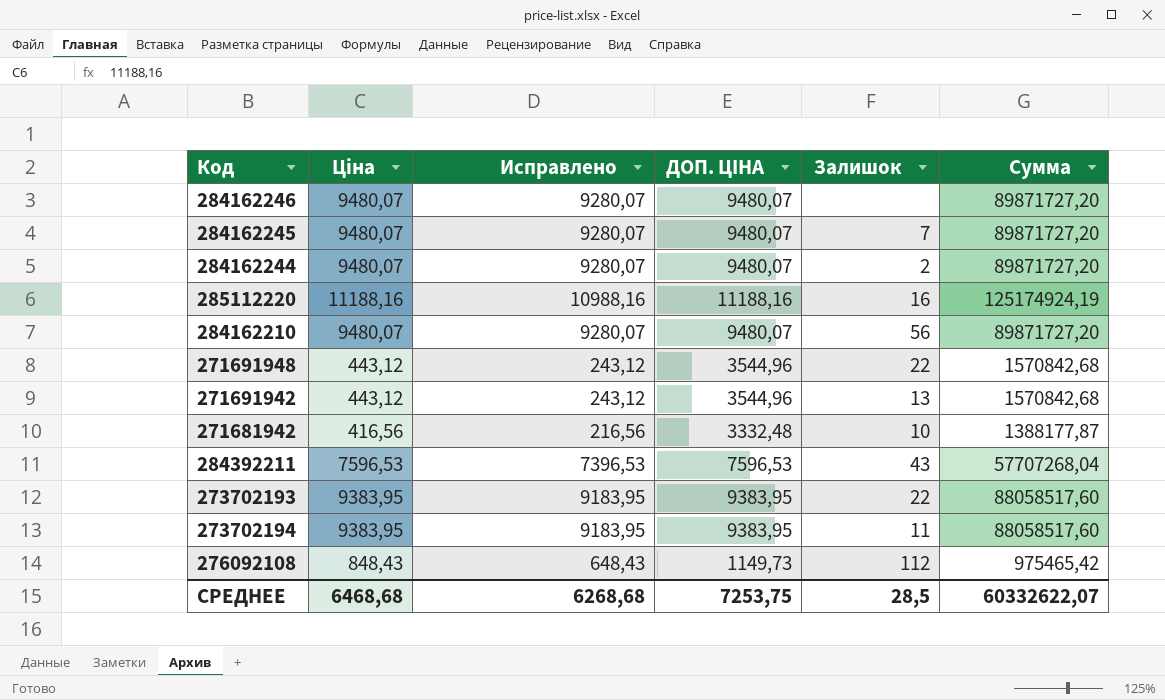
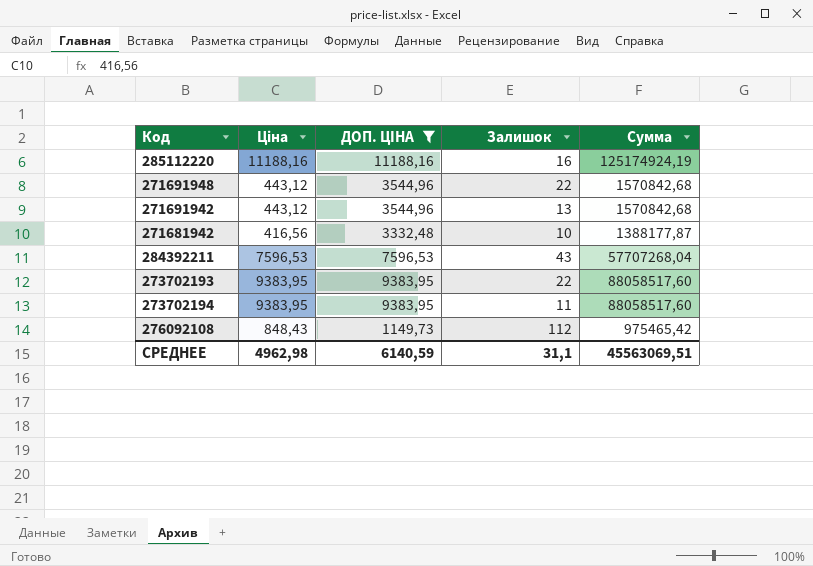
filter: none -> ДОП. ЦІНА != 9480,07
column Исправлено | formula: [Ціна] - 200 -> none
СРЕДНЕЕ | Ціна: 6468,68 -> 4962,98
СРЕДНЕЕ | ДОП. ЦІНА: 7253,75 -> 6140,59
СРЕДНЕЕ | Залишок: 28,5 -> 31,1
СРЕДНЕЕ | Сумма: 60332622,07 -> 45563069,51

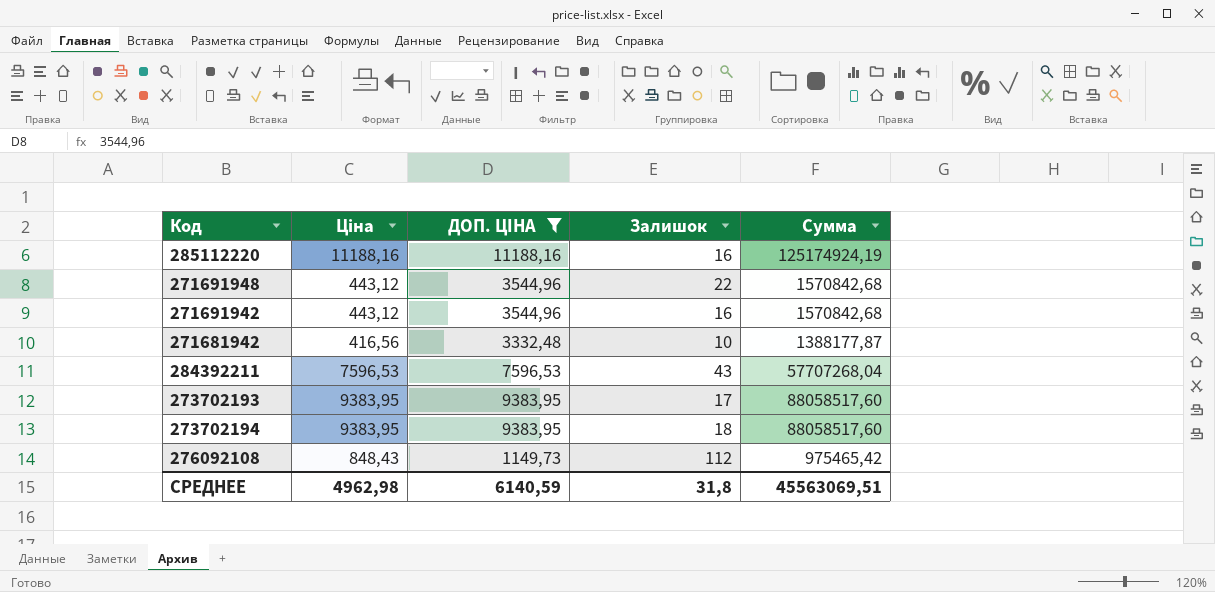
271691942 | Залишок: 13 -> 16
273702193 | Залишок: 22 -> 17
273702194 | Залишок: 11 -> 18
СРЕДНЕЕ | Залишок: 31,1 -> 31,8

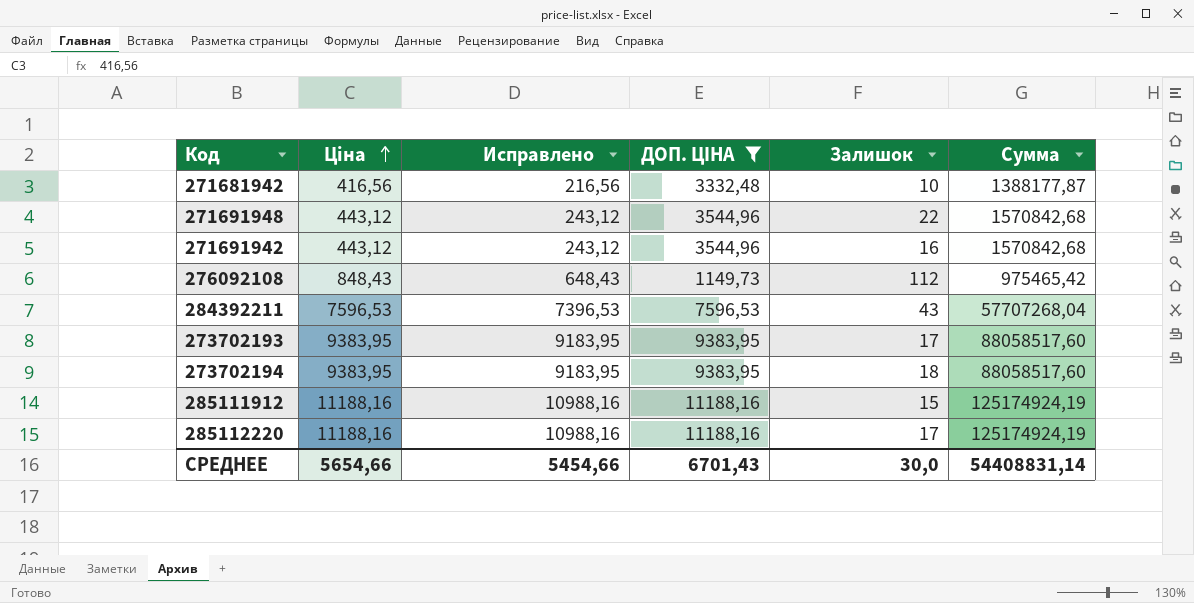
row order: none -> Ціна ascending
column Исправлено | formula: none -> [Ціна] - 200
row 285111912: none -> 11188,16 | 10988,16 | 11188,16 | 15 | 125174924,19
285112220 | Залишок: 16 -> 17
СРЕДНЕЕ | Ціна: 4962,98 -> 5654,66
СРЕДНЕЕ | ДОП. ЦІНА: 6140,59 -> 6701,43
СРЕДНЕЕ | Залишок: 31,8 -> 30,0
СРЕДНЕЕ | Сумма: 45563069,51 -> 54408831,14

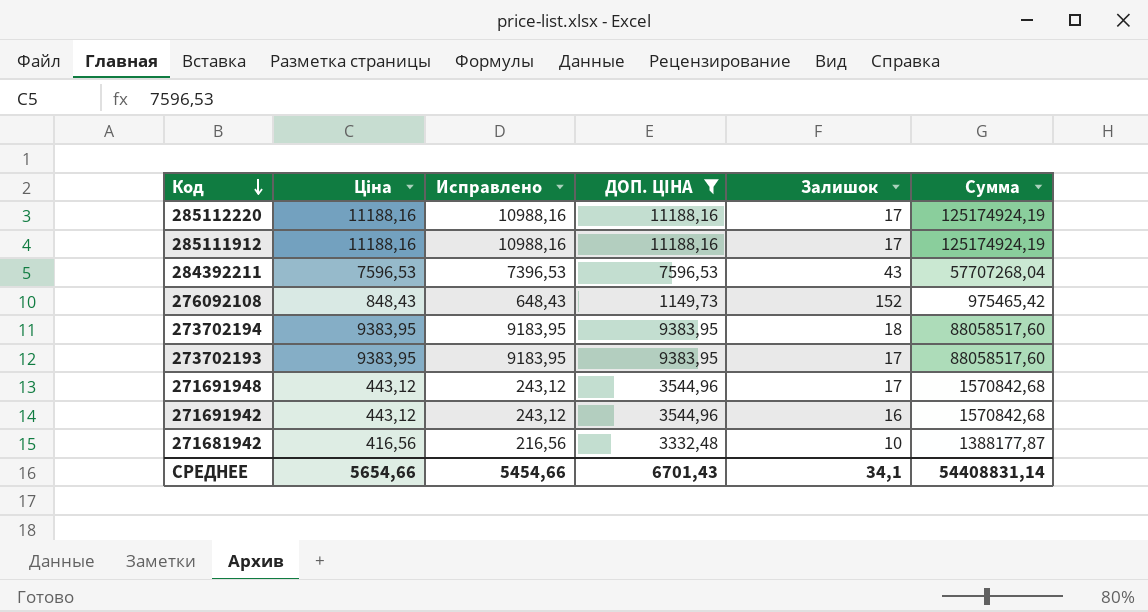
row order: Ціна ascending -> Код descending
285111912 | Залишок: 15 -> 17
276092108 | Залишок: 112 -> 152
271691948 | Залишок: 22 -> 17
СРЕДНЕЕ | Залишок: 30,0 -> 34,1

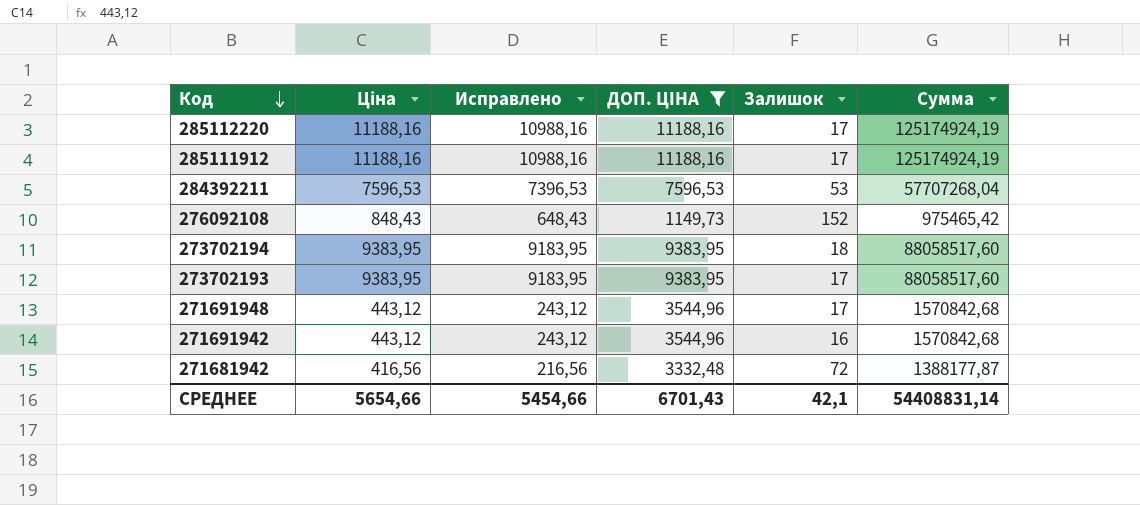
284392211 | Залишок: 43 -> 53
271681942 | Залишок: 10 -> 72
СРЕДНЕЕ | Залишок: 34,1 -> 42,1

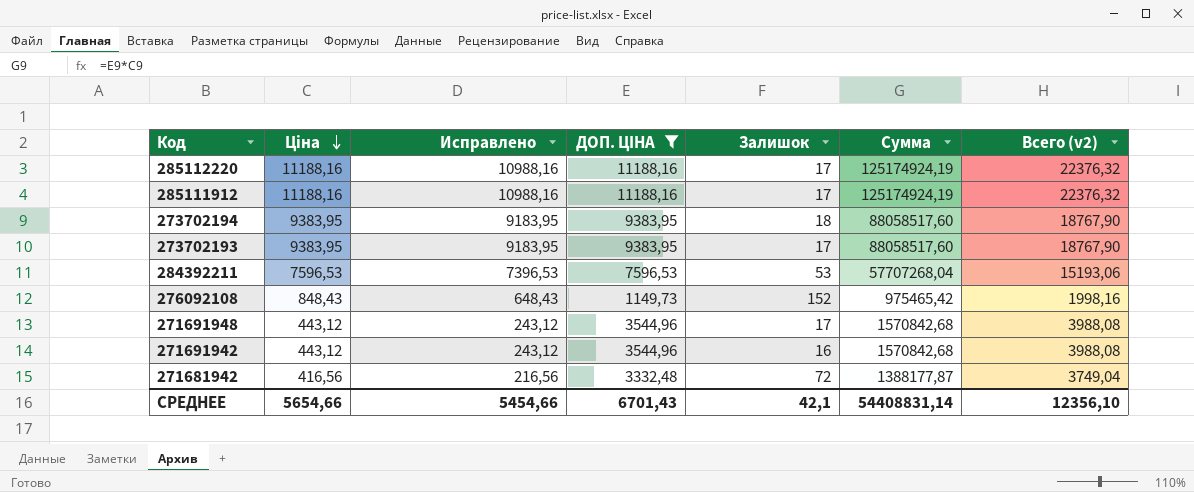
row order: Код descending -> Ціна descending
column Всего (v2) | formula: none -> [Ціна] + [ДОП. ЦІНА]

